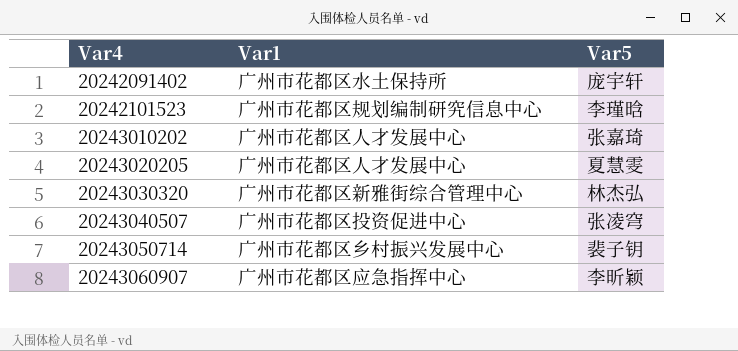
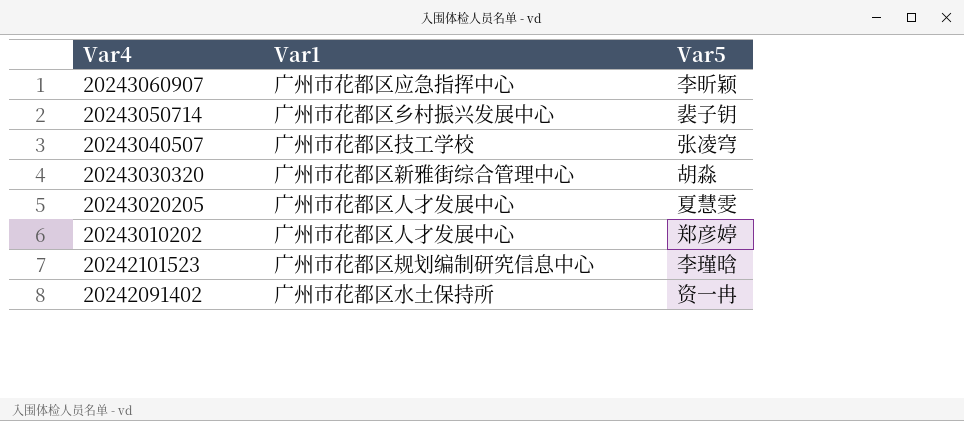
row order: Var4 ascending -> Var4 descending
20243040507 | Var1: 广州市花都区投资促进中心 -> 广州市花都区技工学校
20243030320 | Var5: 林杰弘 -> 胡淼
20243010202 | Var5: 张嘉琦 -> 郑彦婷
20242091402 | Var5: 庞宇轩 -> 资一冉

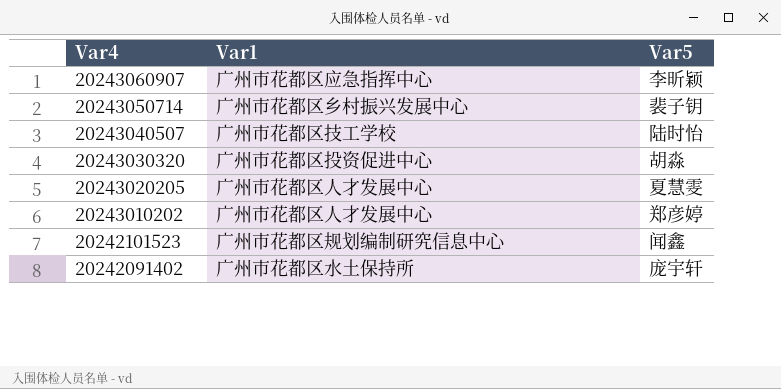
20243040507 | Var5: 张凌穹 -> 陆时怡
20243030320 | Var1: 广州市花都区新雅街综合管理中心 -> 广州市花都区投资促进中心
20242101523 | Var5: 李瑾晗 -> 闻鑫
20242091402 | Var5: 资一冉 -> 庞宇轩

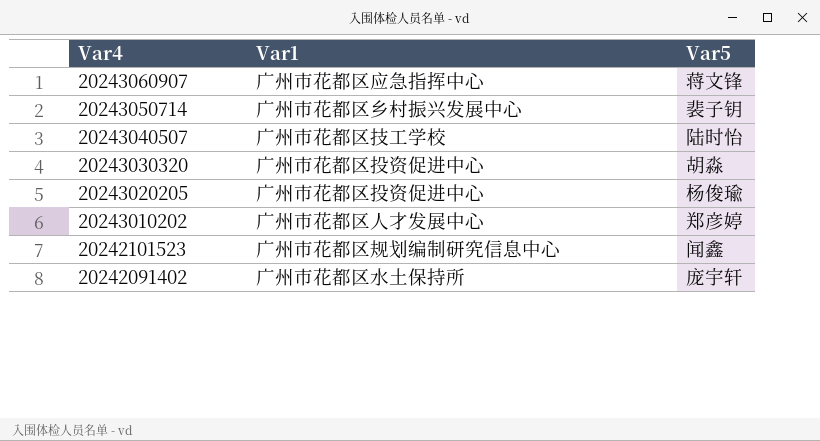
20243060907 | Var5: 李昕颖 -> 蒋文锋
20243020205 | Var1: 广州市花都区人才发展中心 -> 广州市花都区投资促进中心
20243020205 | Var5: 夏慧雯 -> 杨俊瑜

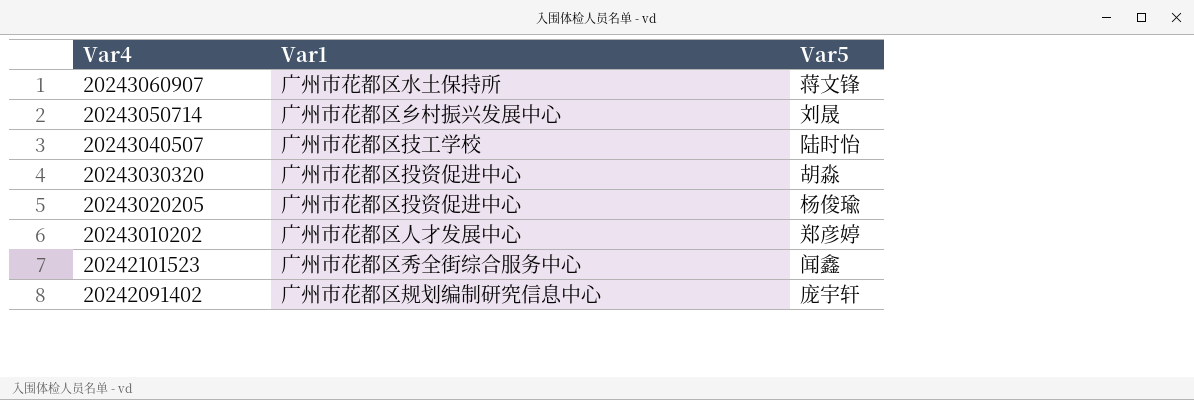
20243060907 | Var1: 广州市花都区应急指挥中心 -> 广州市花都区水土保持所
20243050714 | Var5: 裴子钥 -> 刘晟
20242101523 | Var1: 广州市花都区规划编制研究信息中心 -> 广州市花都区秀全街综合服务中心
20242091402 | Var1: 广州市花都区水土保持所 -> 广州市花都区规划编制研究信息中心

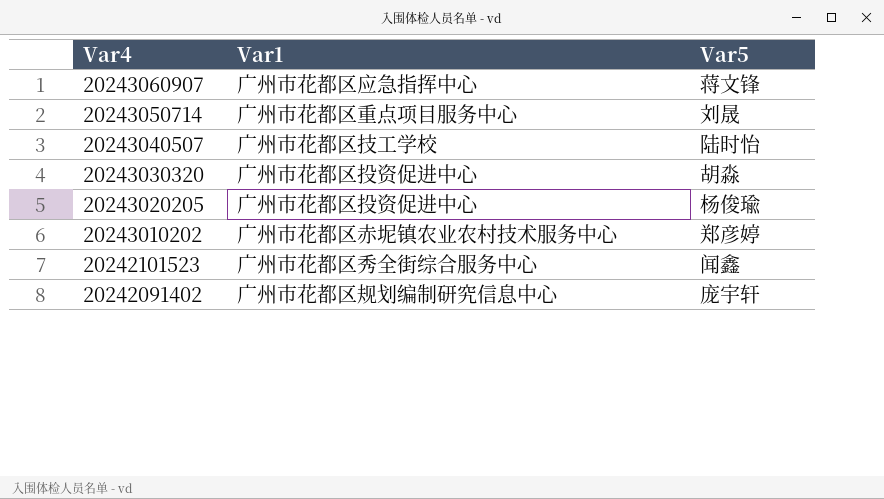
20243060907 | Var1: 广州市花都区水土保持所 -> 广州市花都区应急指挥中心
20243050714 | Var1: 广州市花都区乡村振兴发展中心 -> 广州市花都区重点项目服务中心
20243010202 | Var1: 广州市花都区人才发展中心 -> 广州市花都区赤坭镇农业农村技术服务中心

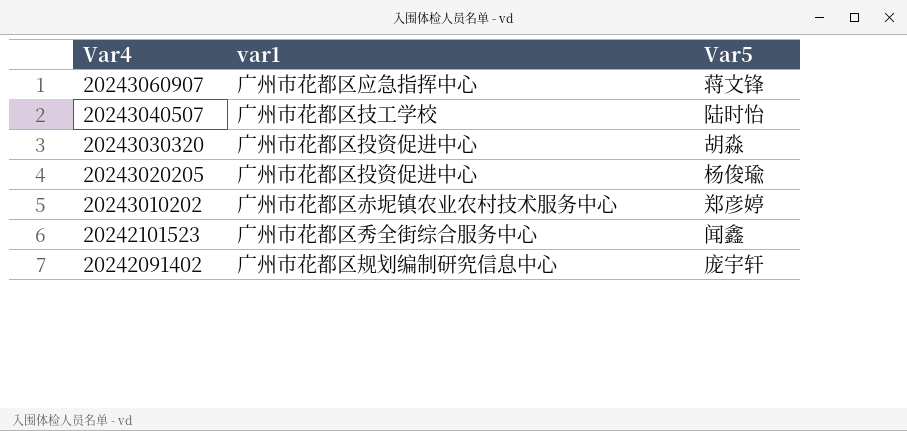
column name: Var1 -> var1
row 20243050714: 广州市花都区重点项目服务中心 | 刘晟 -> none

